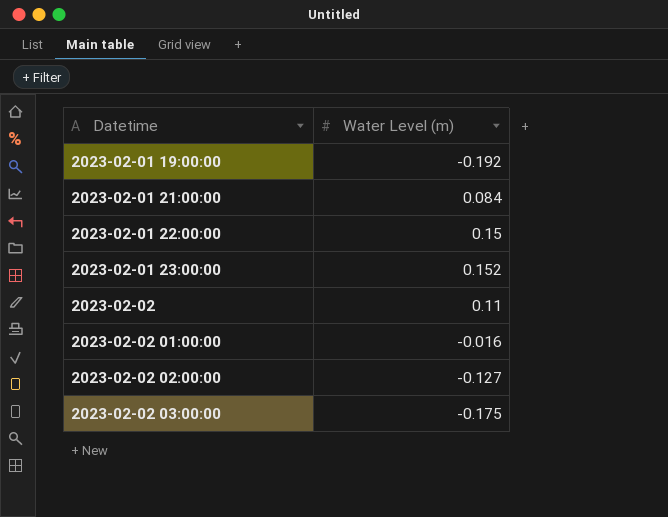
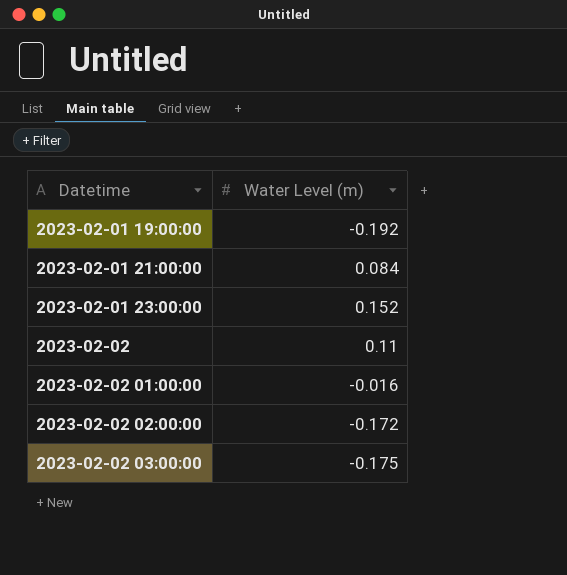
row 2023-02-01 22:00:00: 0.15 -> none
2023-02-02 02:00:00 | Water Level (m): -0.127 -> -0.172

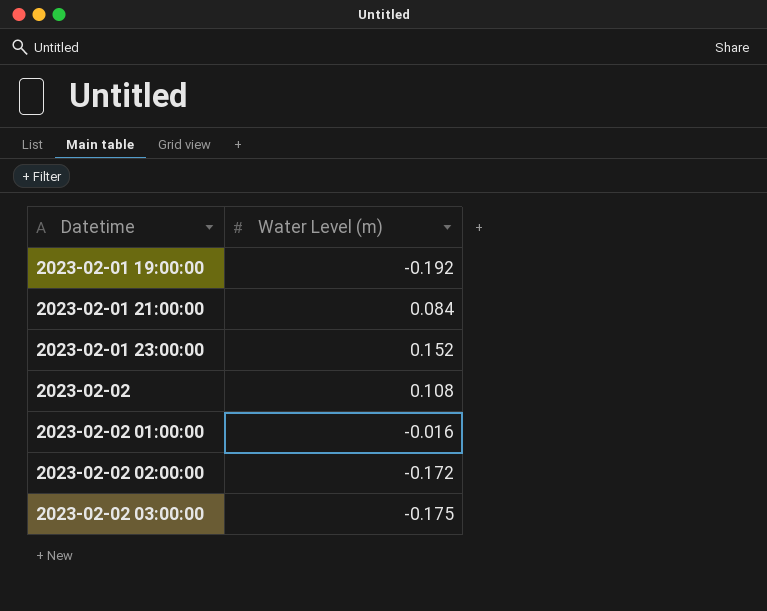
2023-02-02 | Water Level (m): 0.11 -> 0.108

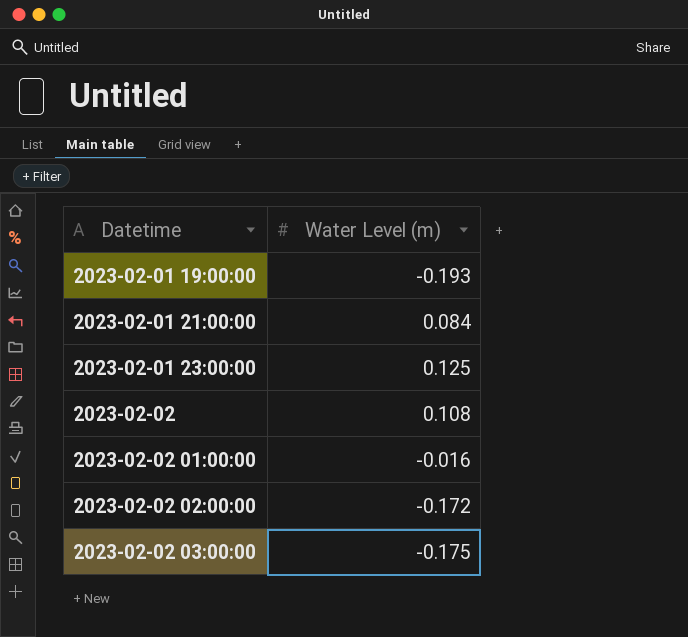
2023-02-01 19:00:00 | Water Level (m): -0.192 -> -0.193
2023-02-01 23:00:00 | Water Level (m): 0.152 -> 0.125

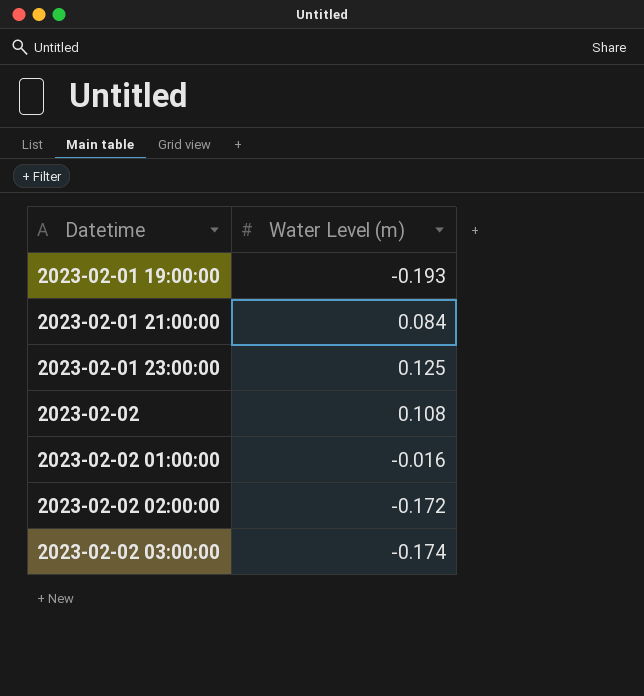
2023-02-02 03:00:00 | Water Level (m): -0.175 -> -0.174

